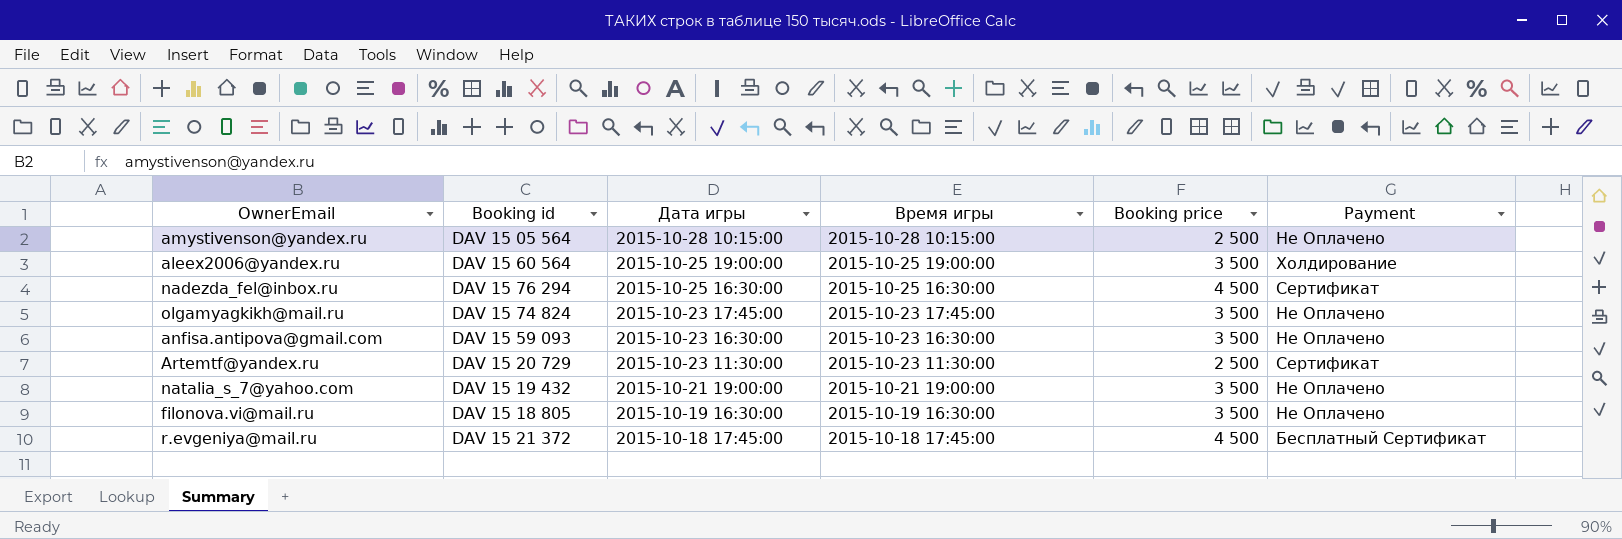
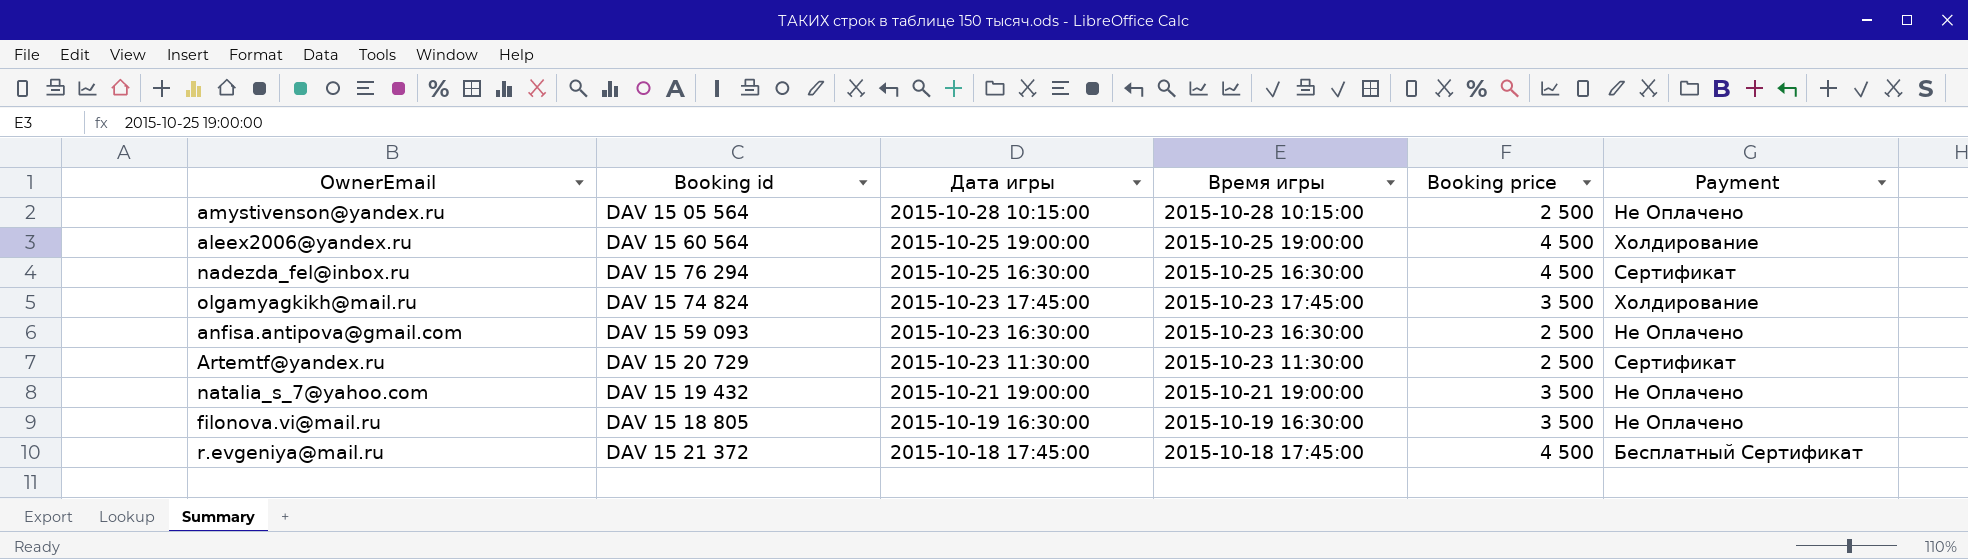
aleex2006@yandex.ru | Booking price: 3 500 -> 4 500
olgamyagkikh@mail.ru | Payment: Не Оплачено -> Холдирование
anfisa.antipova@gmail.com | Booking price: 3 500 -> 2 500

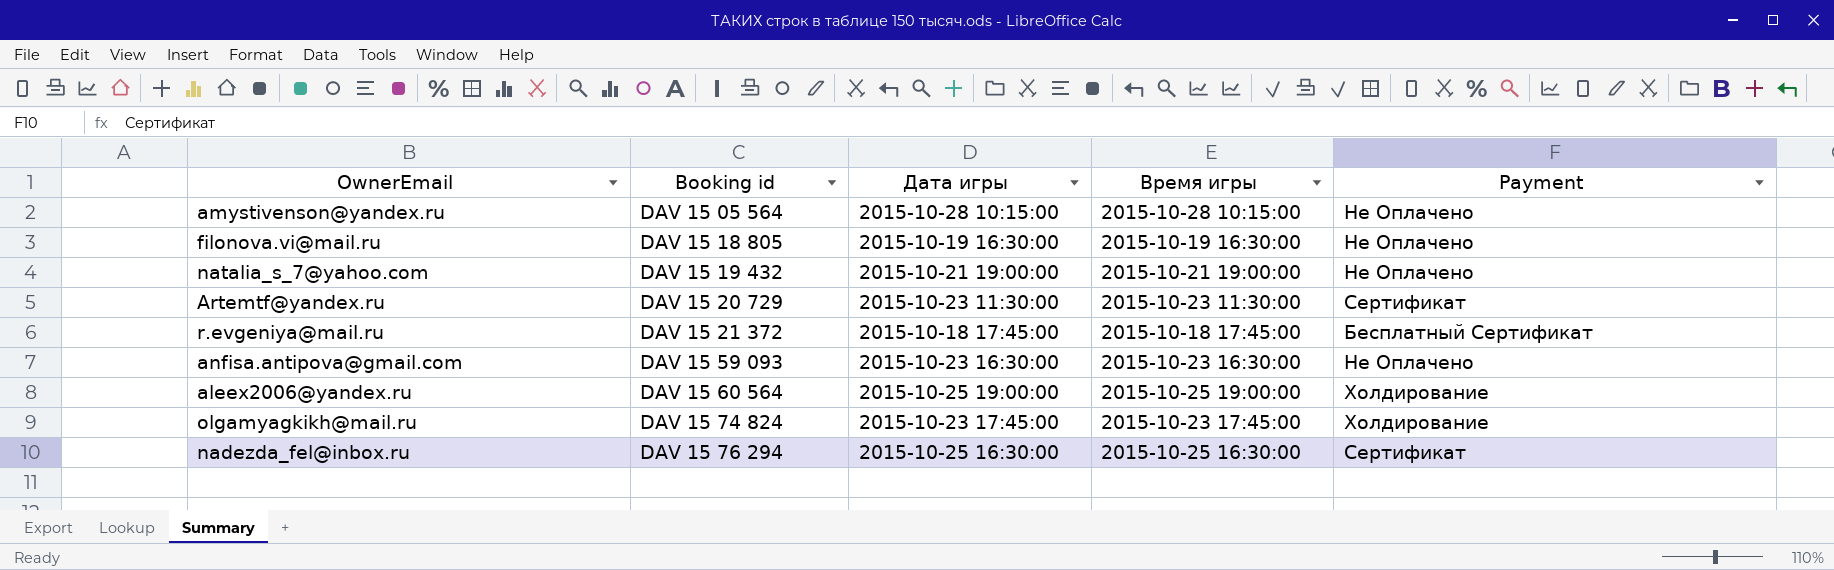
row order: Дата игры descending -> Booking id ascending
column Booking price | position: 5 -> none

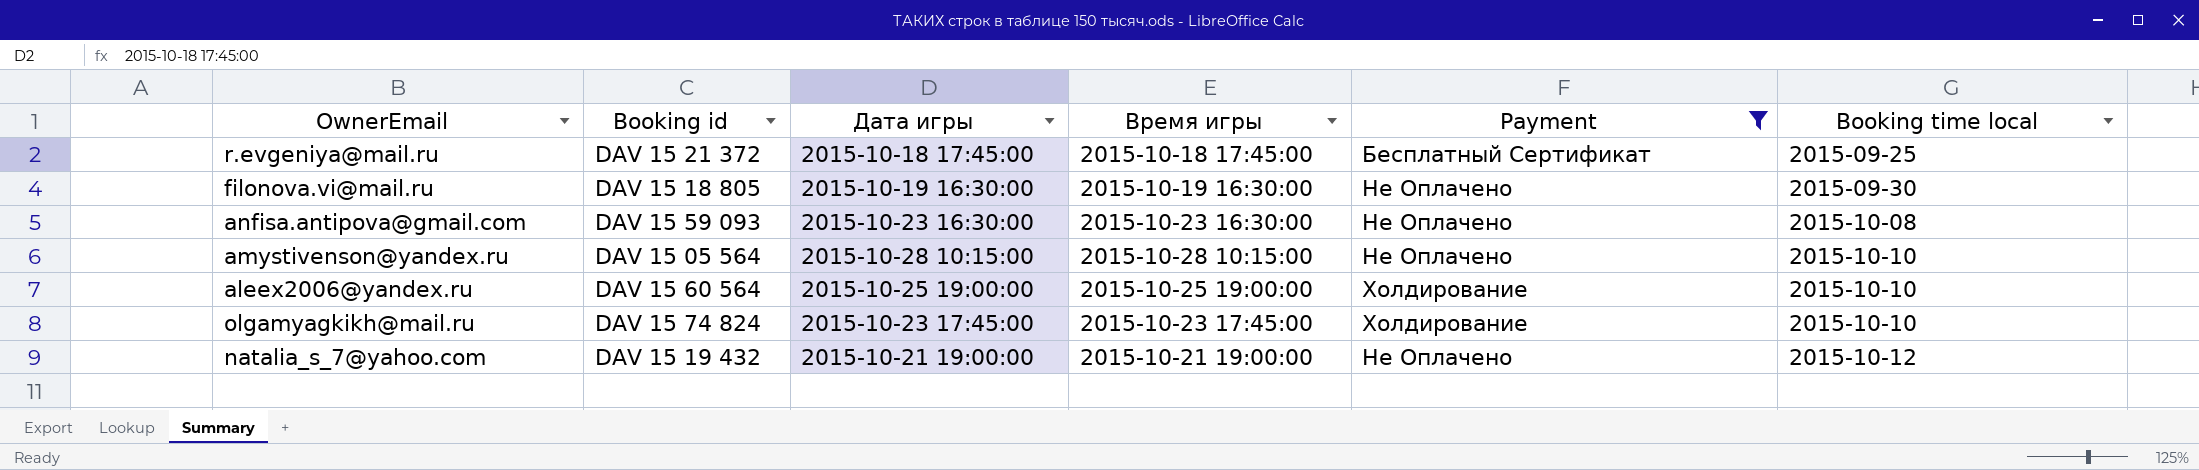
filter: none -> Payment != Сертификат
row order: Booking id ascending -> Booking time local ascending
column Booking time local | position: none -> 6

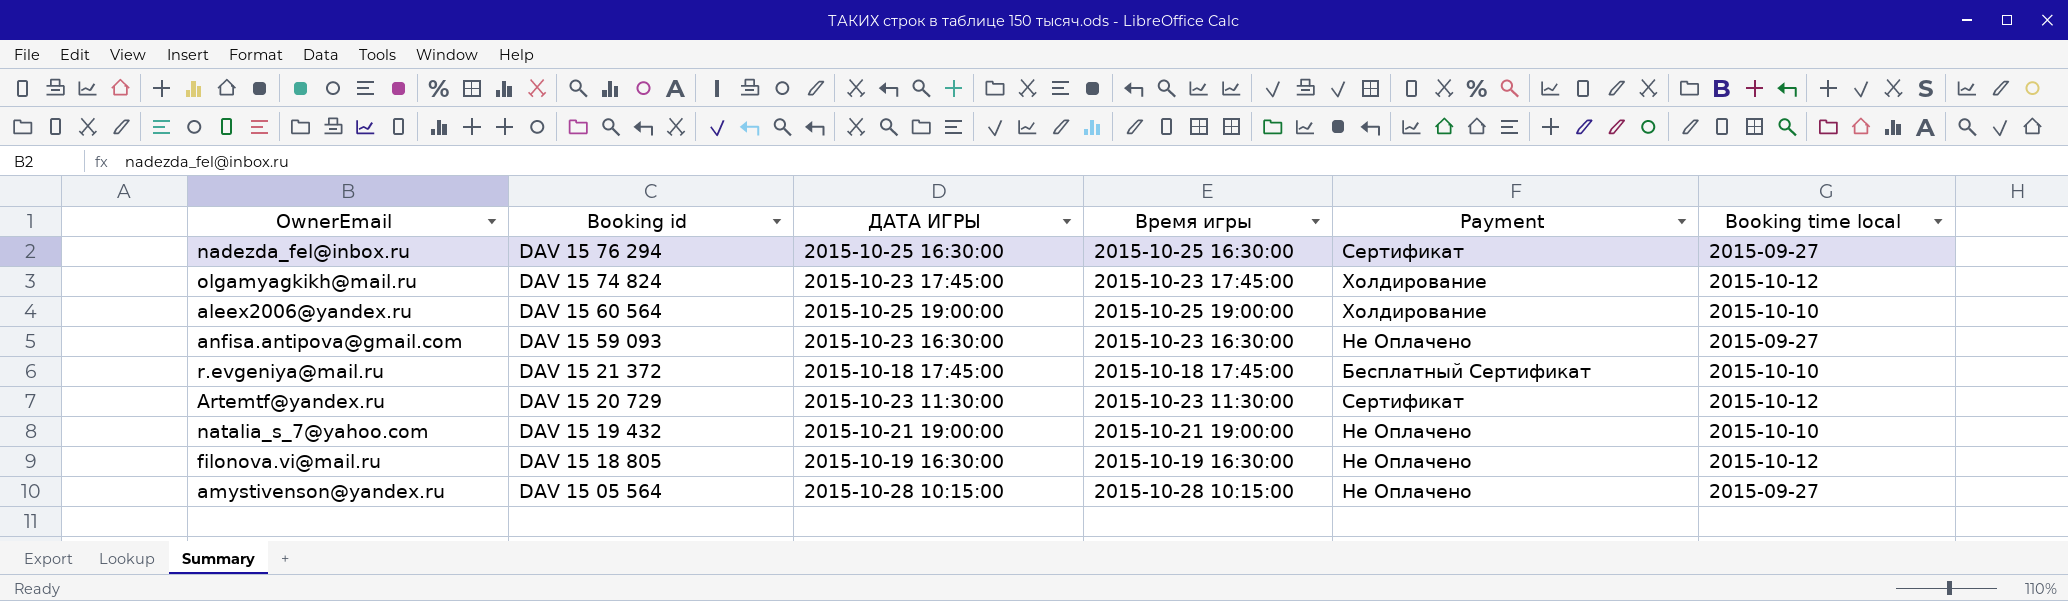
filter: Payment != Сертификат -> none
row order: Booking time local ascending -> Booking id descending
column name: Дата игры -> ДАТА ИГРЫ
olgamyagkikh@mail.ru | Booking time local: 2015-10-10 -> 2015-10-12
anfisa.antipova@gmail.com | Booking time local: 2015-10-08 -> 2015-09-27
r.evgeniya@mail.ru | Booking time local: 2015-09-25 -> 2015-10-10
natalia_s_7@yahoo.com | Booking time local: 2015-10-12 -> 2015-10-10
filonova.vi@mail.ru | Booking time local: 2015-09-30 -> 2015-10-12
amystivenson@yandex.ru | Booking time local: 2015-10-10 -> 2015-09-27

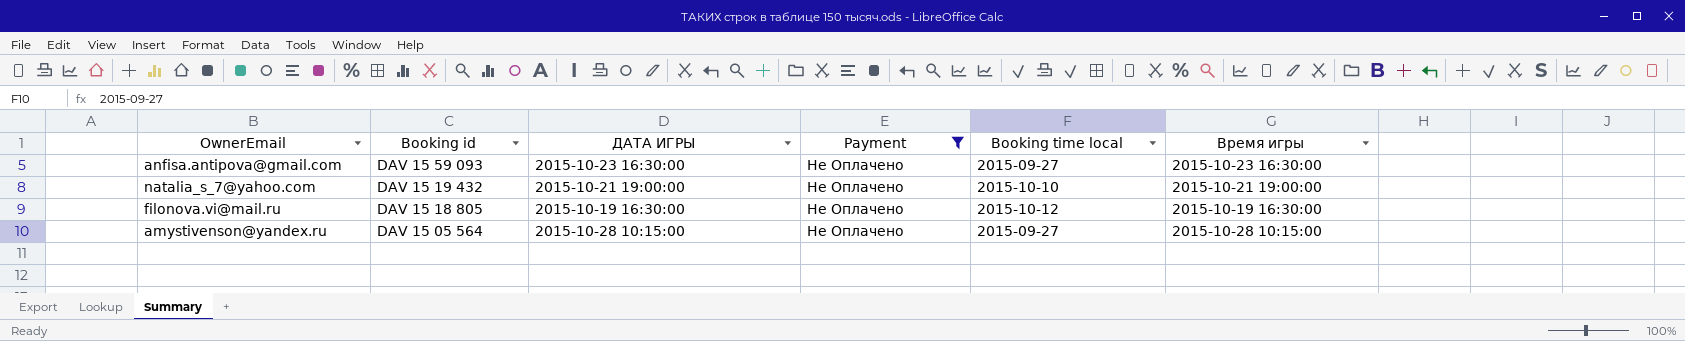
filter: none -> Payment = Не Оплачено
column Время игры | position: 4 -> 6

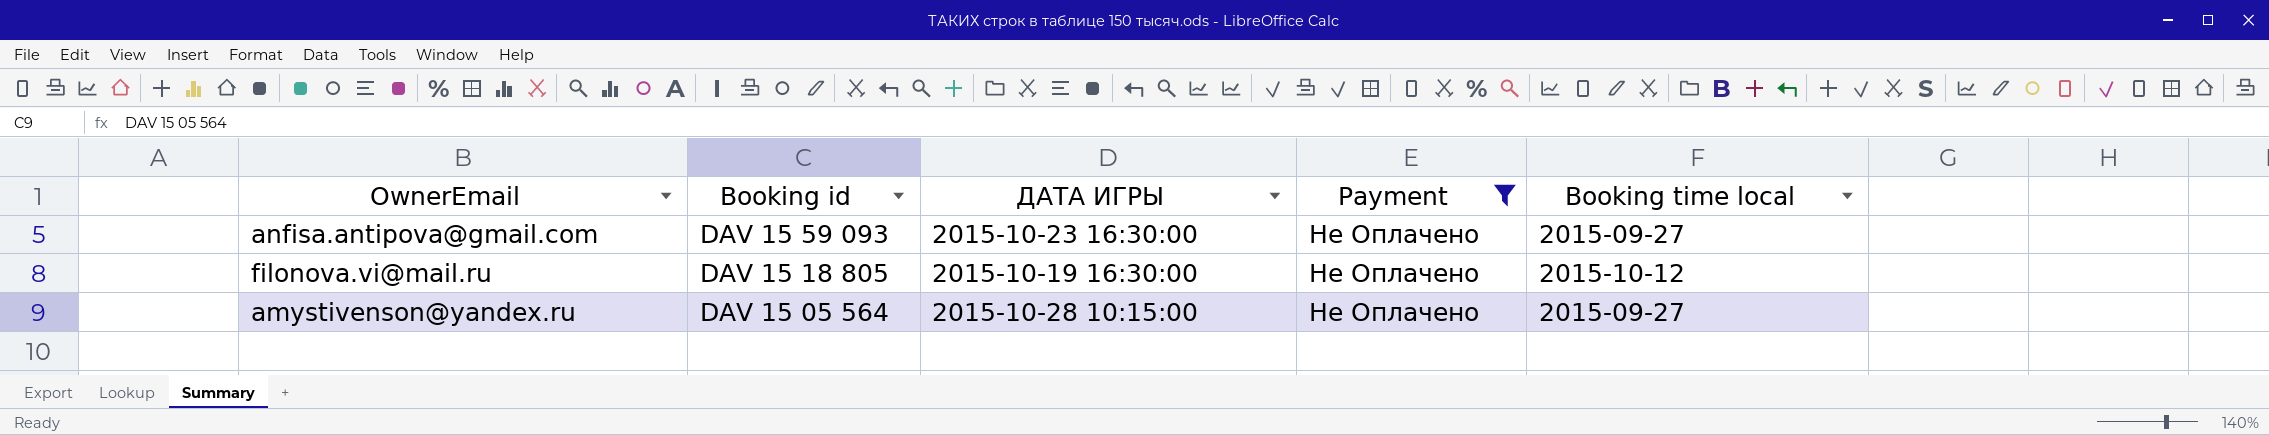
column Время игры | position: 6 -> none
row natalia_s_7@yahoo.com: DAV 15 19 432 | 2015-10-21 19:00:00 | Не Оплачено | 2015-10-10 | 2015-10-21 19:00:00 -> none

